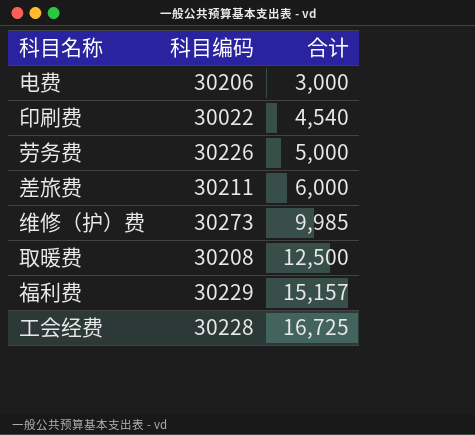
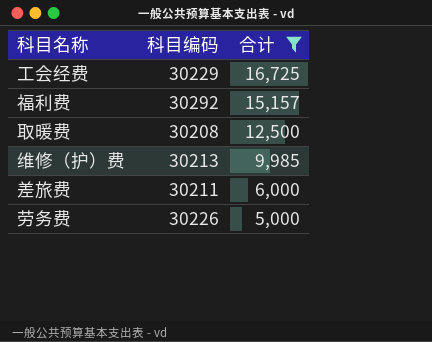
filter: none -> 合计 >= 5,000
row order: 合计 ascending -> 合计 descending
工会经费 | 科目编码: 30228 -> 30229
福利费 | 科目编码: 30229 -> 30292
维修（护）费 | 科目编码: 30273 -> 30213

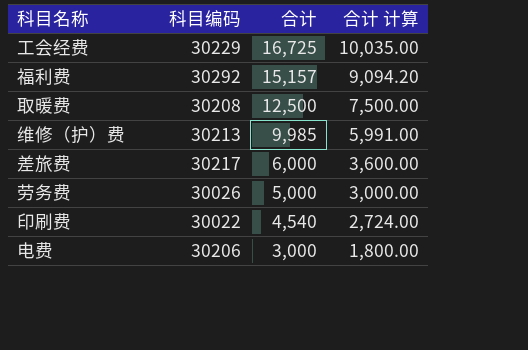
filter: 合计 >= 5,000 -> none
column 合计 计算 | formula: none -> [合计] * 0.6
差旅费 | 科目编码: 30211 -> 30217
劳务费 | 科目编码: 30226 -> 30026

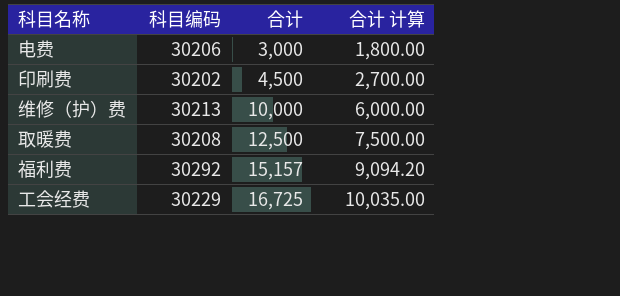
row order: 合计 descending -> 合计 ascending
row 差旅费: 30217 | 6,000 | 3,600.00 -> none
row 劳务费: 30026 | 5,000 | 3,000.00 -> none
印刷费 | 科目编码: 30022 -> 30202
印刷费 | 合计: 4,540 -> 4,500
印刷费 | 合计 计算: 2,724.00 -> 2,700.00
维修（护）费 | 合计: 9,985 -> 10,000
维修（护）费 | 合计 计算: 5,991.00 -> 6,000.00

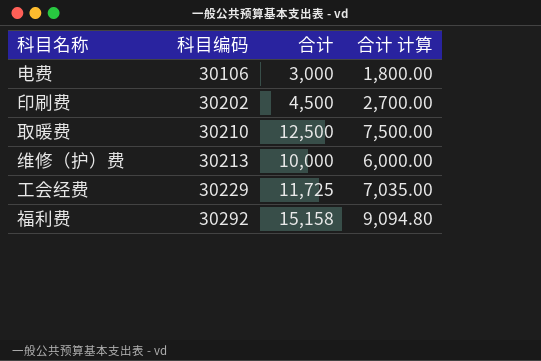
row order: 合计 ascending -> 科目编码 ascending
电费 | 科目编码: 30206 -> 30106
取暖费 | 科目编码: 30208 -> 30210
工会经费 | 合计: 16,725 -> 11,725
工会经费 | 合计 计算: 10,035.00 -> 7,035.00
福利费 | 合计: 15,157 -> 15,158
福利费 | 合计 计算: 9,094.20 -> 9,094.80

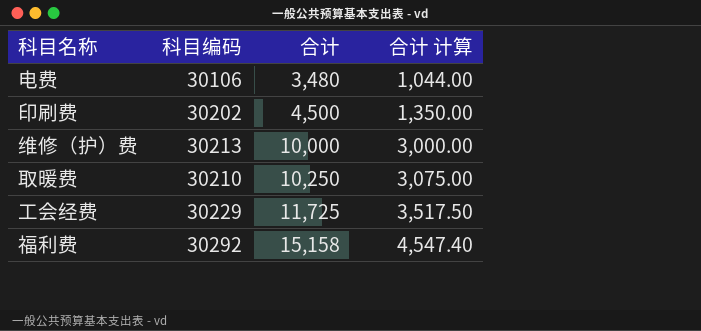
row order: 科目编码 ascending -> 合计 ascending
column 合计 计算 | formula: [合计] * 0.6 -> [合计] * 0.3
电费 | 合计: 3,000 -> 3,480
取暖费 | 合计: 12,500 -> 10,250

